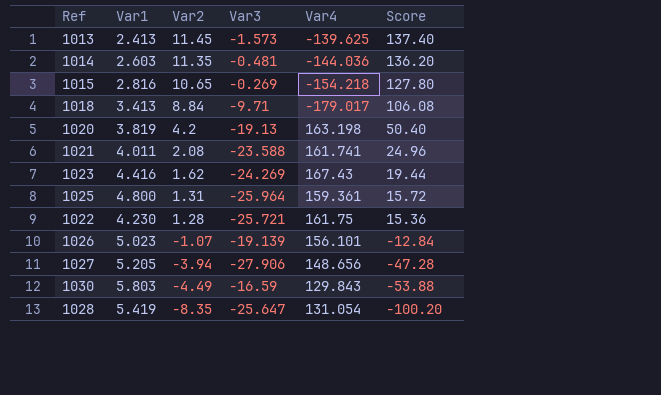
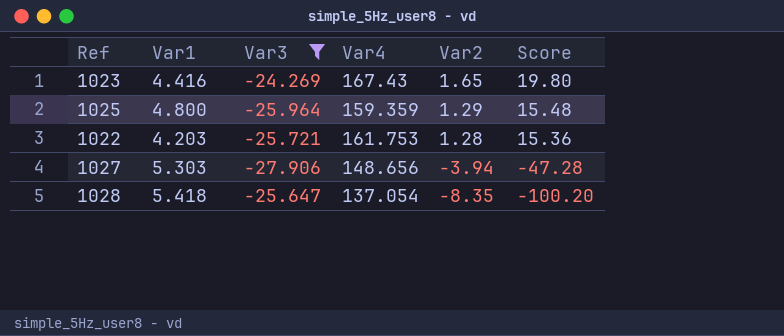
filter: none -> Var3 <= -24.269
column Var2 | position: 3 -> 5
1023 | Var2: 1.62 -> 1.65
1023 | Score: 19.44 -> 19.80
1025 | Var4: 159.361 -> 159.359
1025 | Var2: 1.31 -> 1.29
1025 | Score: 15.72 -> 15.48
1022 | Var1: 4.230 -> 4.203
1022 | Var4: 161.75 -> 161.753
1027 | Var1: 5.205 -> 5.303
1028 | Var1: 5.419 -> 5.418
1028 | Var4: 131.054 -> 137.054

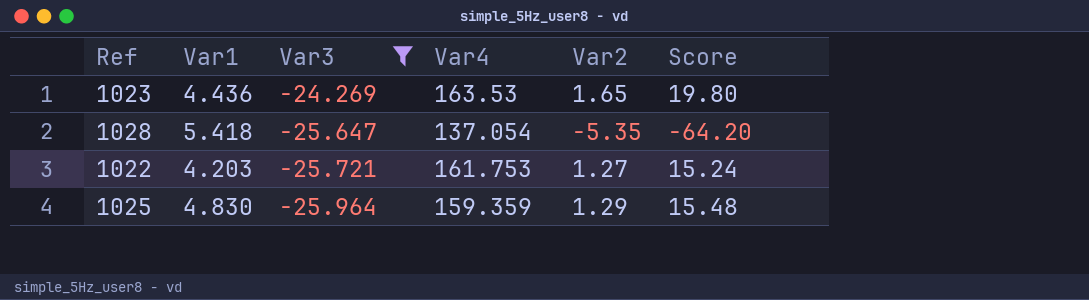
row order: Var2 descending -> Var3 descending
row 1027: 5.303 | -27.906 | 148.656 | -3.94 | -47.28 -> none
1023 | Var1: 4.416 -> 4.436
1023 | Var4: 167.43 -> 163.53
1028 | Var2: -8.35 -> -5.35
1028 | Score: -100.20 -> -64.20
1022 | Var2: 1.28 -> 1.27
1022 | Score: 15.36 -> 15.24
1025 | Var1: 4.800 -> 4.830

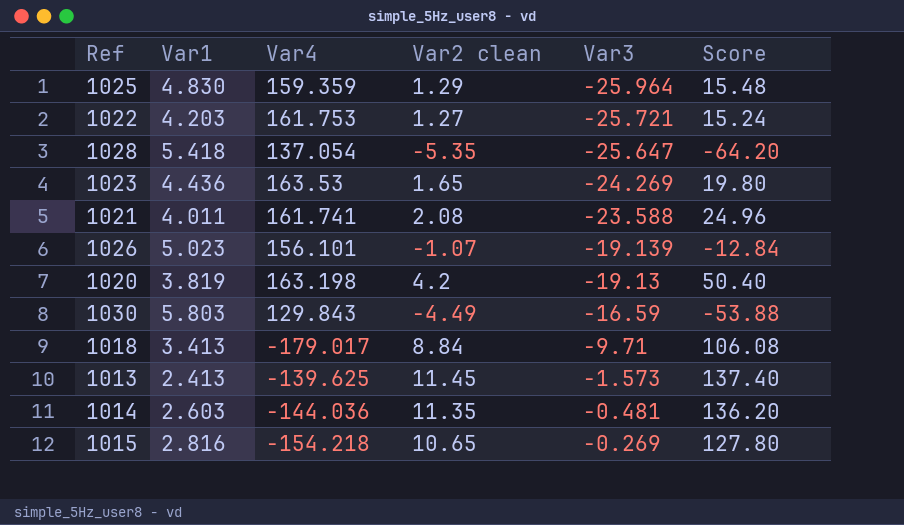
filter: Var3 <= -24.269 -> none
row order: Var3 descending -> Var3 ascending
column name: Var2 -> Var2 clean
column Var3 | position: 3 -> 5

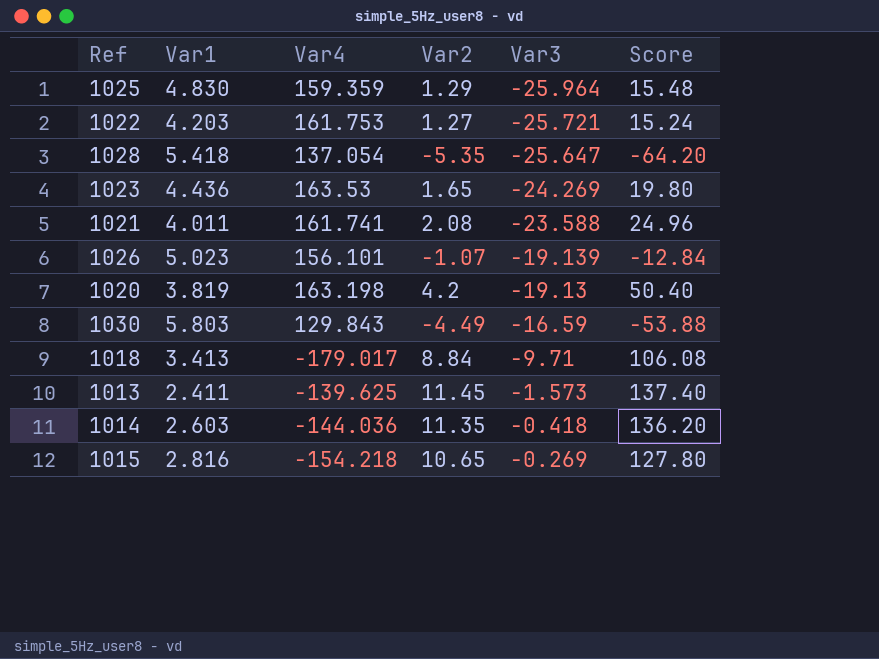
column name: Var2 clean -> Var2
1013 | Var1: 2.413 -> 2.411
1014 | Var3: -0.481 -> -0.418

